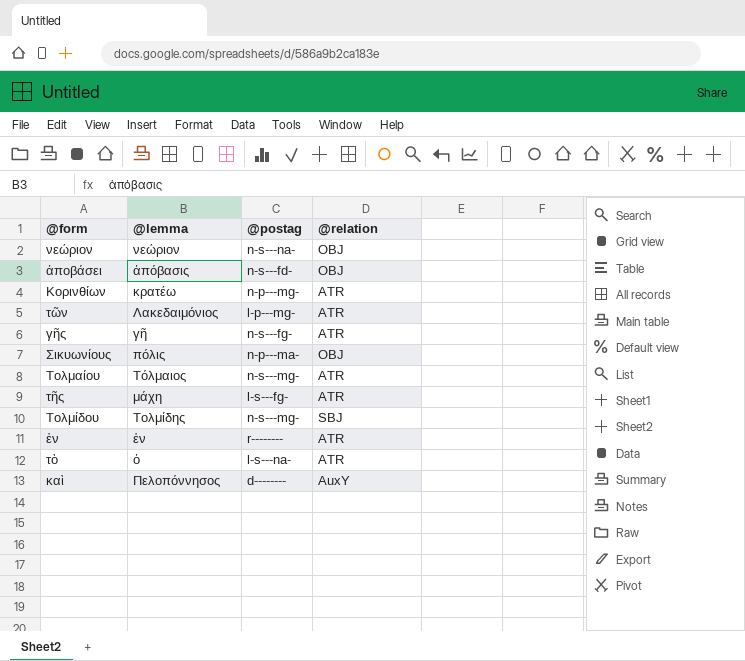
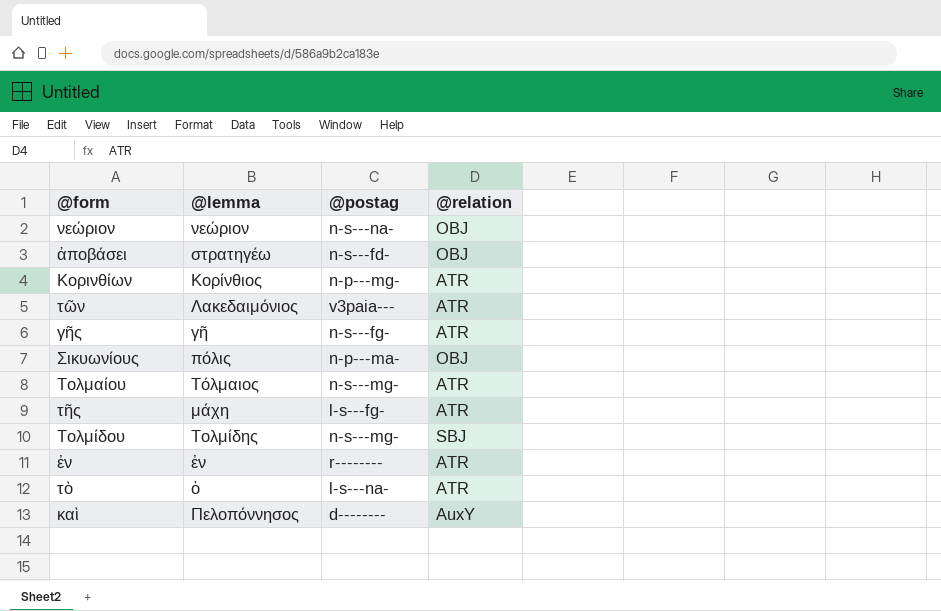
ἀποβάσει | @lemma: ἀπόβασις -> στρατηγέω
Κορινθίων | @lemma: κρατέω -> Κορίνθιος
τῶν | @postag: l-p---mg- -> v3paia---

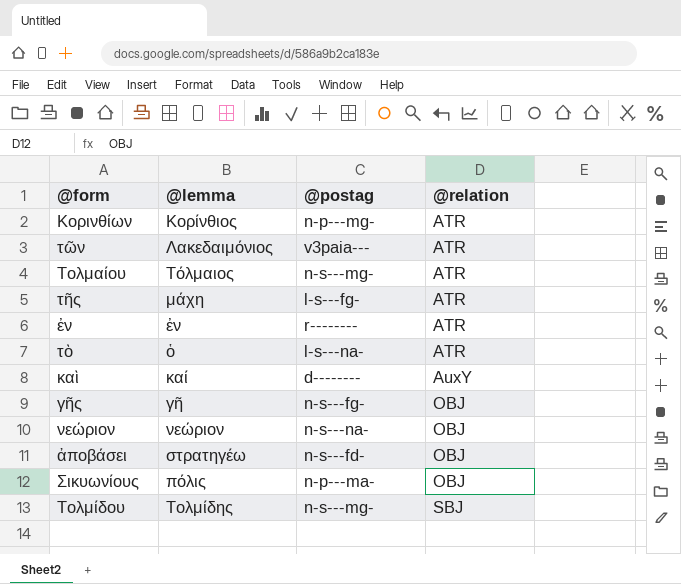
row order: none -> @relation ascending
καὶ | @lemma: Πελοπόννησος -> καί
γῆς | @relation: ATR -> OBJ

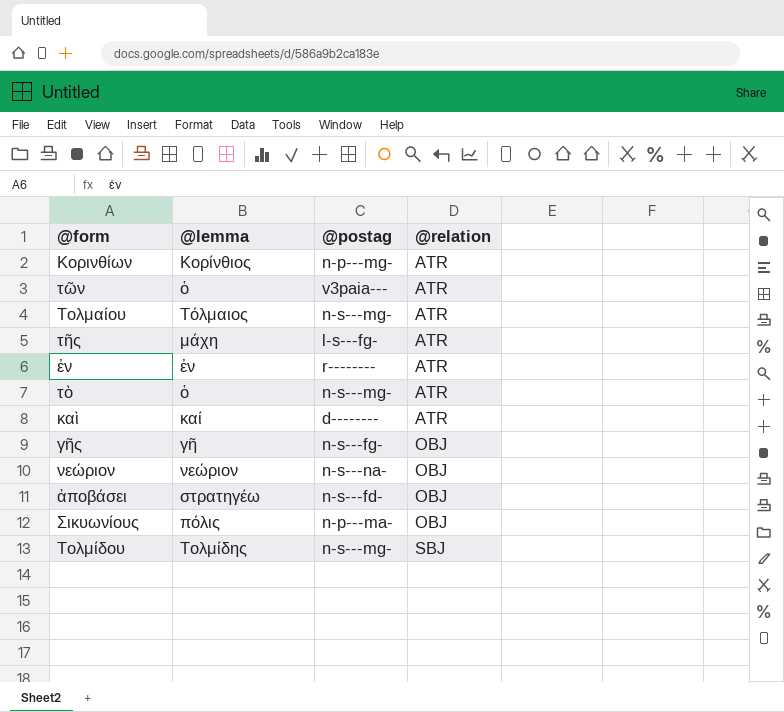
τῶν | @lemma: Λακεδαιμόνιος -> ὁ
τὸ | @postag: l-s---na- -> n-s---mg-
καὶ | @relation: AuxY -> ATR

